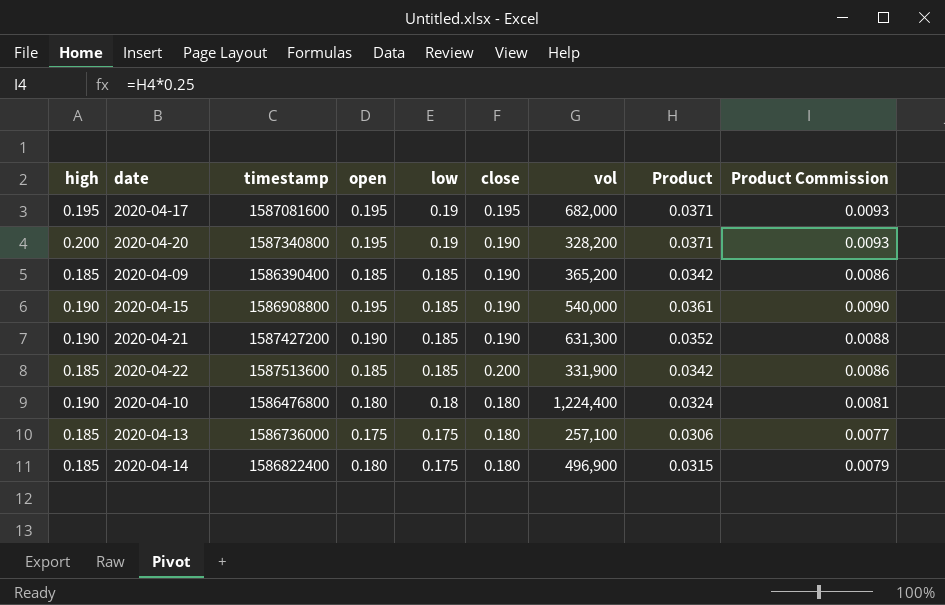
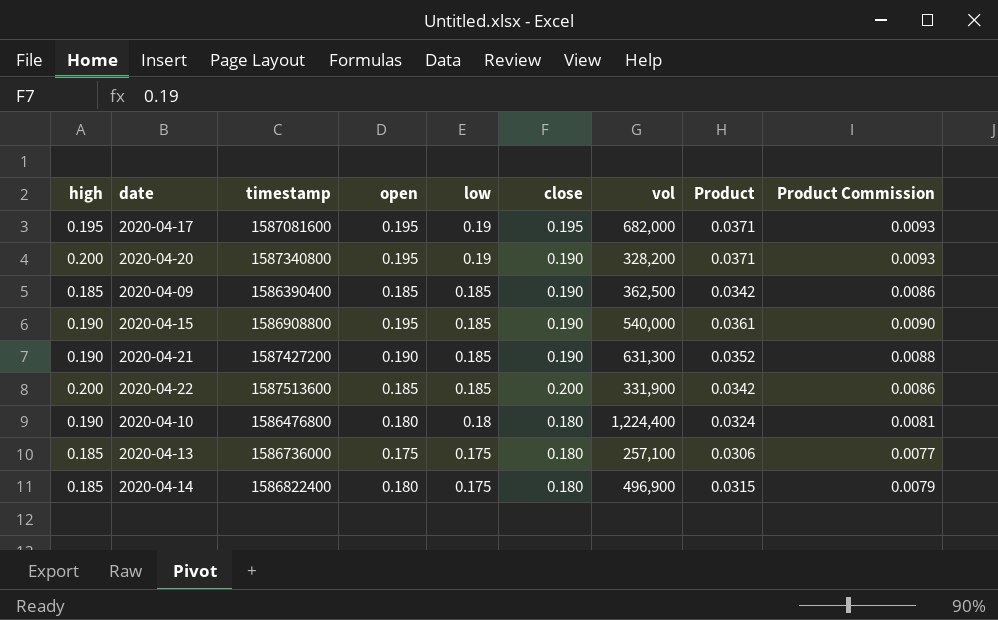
2020-04-09 | vol: 365,200 -> 362,500
2020-04-22 | high: 0.185 -> 0.200

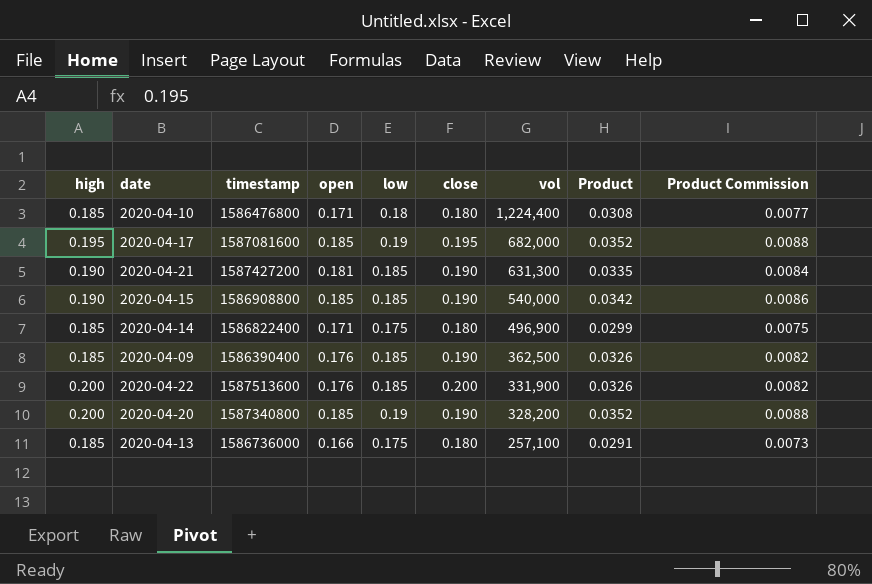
row order: low descending -> vol descending
2020-04-10 | high: 0.190 -> 0.185
2020-04-10 | open: 0.180 -> 0.171
2020-04-10 | Product: 0.0324 -> 0.0308
2020-04-10 | Product Commission: 0.0081 -> 0.0077
2020-04-17 | open: 0.195 -> 0.185
2020-04-17 | Product: 0.0371 -> 0.0352
2020-04-17 | Product Commission: 0.0093 -> 0.0088
2020-04-21 | open: 0.190 -> 0.181
2020-04-21 | Product: 0.0352 -> 0.0335
2020-04-21 | Product Commission: 0.0088 -> 0.0084
2020-04-15 | open: 0.195 -> 0.185
2020-04-15 | Product: 0.0361 -> 0.0342
2020-04-15 | Product Commission: 0.0090 -> 0.0086
2020-04-14 | open: 0.180 -> 0.171
2020-04-14 | Product: 0.0315 -> 0.0299
2020-04-14 | Product Commission: 0.0079 -> 0.0075
2020-04-09 | open: 0.185 -> 0.176
2020-04-09 | Product: 0.0342 -> 0.0326
2020-04-09 | Product Commission: 0.0086 -> 0.0082
2020-04-22 | open: 0.185 -> 0.176
2020-04-22 | Product: 0.0342 -> 0.0326
2020-04-22 | Product Commission: 0.0086 -> 0.0082
2020-04-20 | open: 0.195 -> 0.185
2020-04-20 | Product: 0.0371 -> 0.0352
2020-04-20 | Product Commission: 0.0093 -> 0.0088
2020-04-13 | open: 0.175 -> 0.166
2020-04-13 | Product: 0.0306 -> 0.0291
2020-04-13 | Product Commission: 0.0077 -> 0.0073

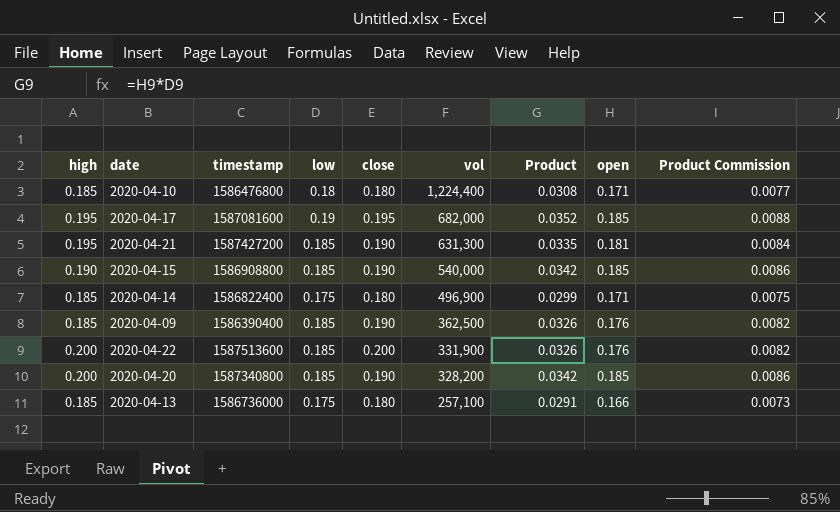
column open | position: 4 -> 8
2020-04-21 | high: 0.190 -> 0.195
2020-04-20 | low: 0.19 -> 0.185
2020-04-20 | Product: 0.0352 -> 0.0342
2020-04-20 | Product Commission: 0.0088 -> 0.0086

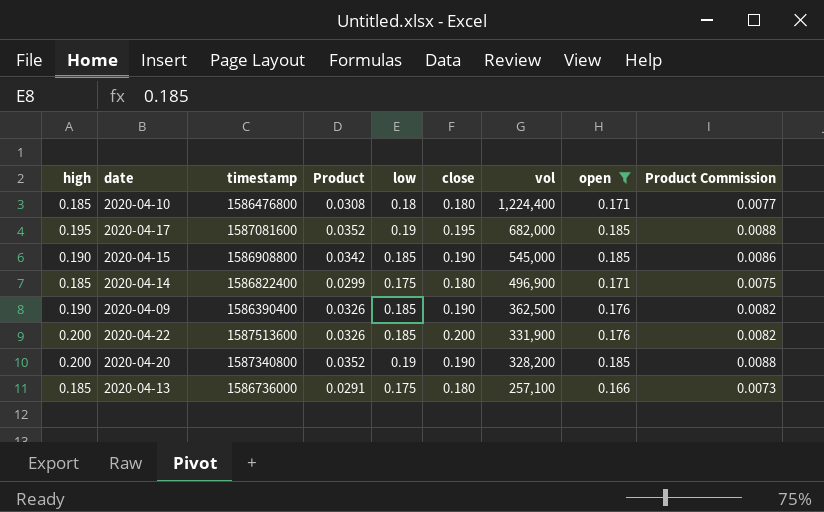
filter: none -> open != 0.181
column Product | position: 7 -> 4
2020-04-15 | vol: 540,000 -> 545,000
2020-04-09 | high: 0.185 -> 0.190
2020-04-20 | Product: 0.0342 -> 0.0352
2020-04-20 | low: 0.185 -> 0.19
2020-04-20 | Product Commission: 0.0086 -> 0.0088

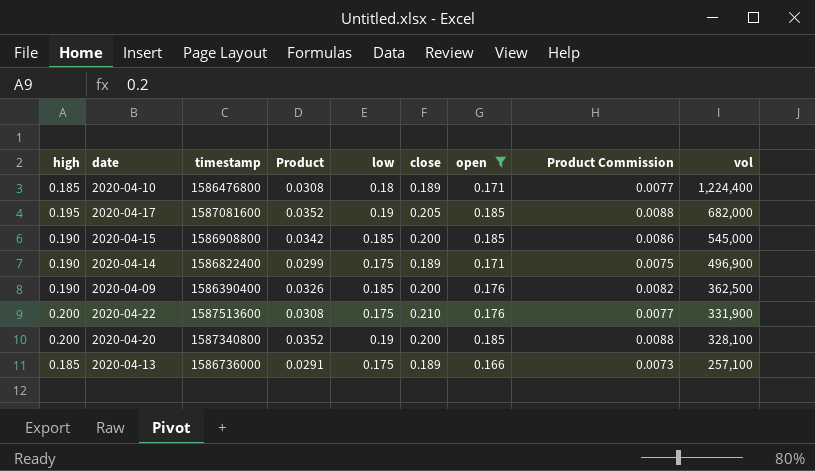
column vol | position: 7 -> 9
2020-04-10 | close: 0.180 -> 0.189
2020-04-17 | close: 0.195 -> 0.205
2020-04-15 | close: 0.190 -> 0.200
2020-04-14 | high: 0.185 -> 0.190
2020-04-14 | close: 0.180 -> 0.189
2020-04-09 | close: 0.190 -> 0.200
2020-04-22 | Product: 0.0326 -> 0.0308
2020-04-22 | low: 0.185 -> 0.175
2020-04-22 | close: 0.200 -> 0.210
2020-04-22 | Product Commission: 0.0082 -> 0.0077
2020-04-20 | close: 0.190 -> 0.200
2020-04-20 | vol: 328,200 -> 328,100
2020-04-13 | close: 0.180 -> 0.189

